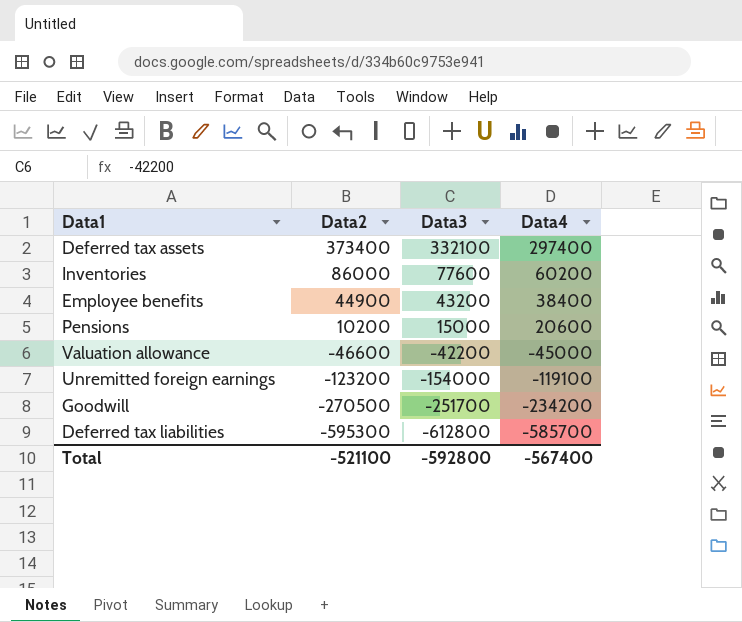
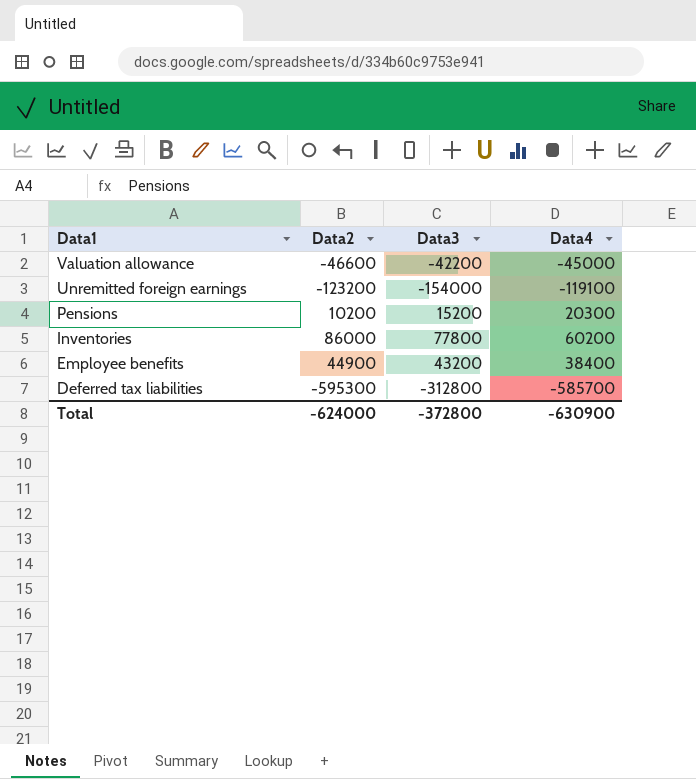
row order: Data2 descending -> Data1 descending
row Deferred tax assets: 373400 | 332100 | 297400 -> none
row Goodwill: -270500 | -251700 | -234200 -> none
Pensions | Data3: 15000 -> 15200
Pensions | Data4: 20600 -> 20300
Inventories | Data3: 77600 -> 77800
Deferred tax liabilities | Data3: -612800 -> -312800
Total | Data2: -521100 -> -624000
Total | Data3: -592800 -> -372800
Total | Data4: -567400 -> -630900

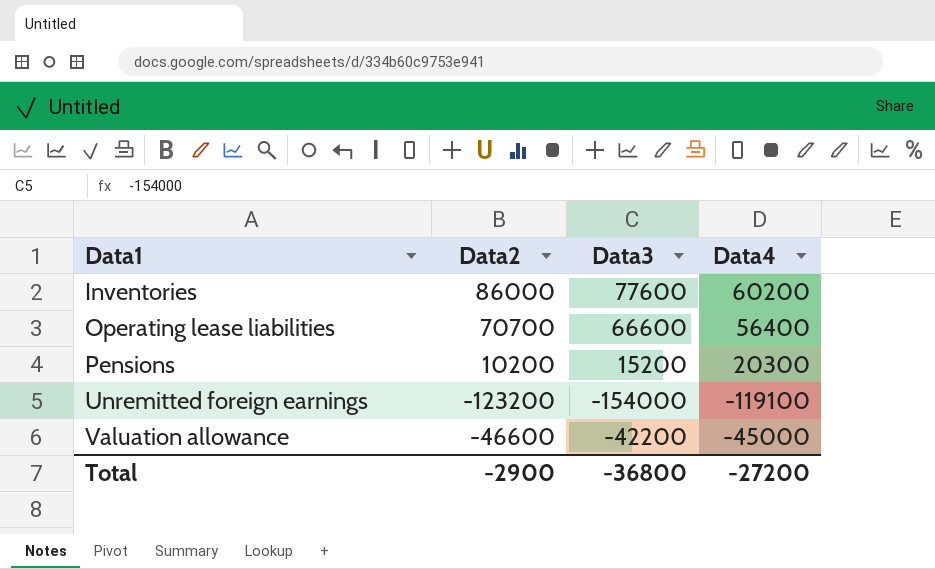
row order: Data1 descending -> Data1 ascending
row Employee benefits: 44900 | 43200 | 38400 -> none
row Deferred tax liabilities: -595300 | -312800 | -585700 -> none
Inventories | Data3: 77800 -> 77600
row Operating lease liabilities: none -> 70700 | 66600 | 56400
Total | Data2: -624000 -> -2900
Total | Data3: -372800 -> -36800
Total | Data4: -630900 -> -27200

